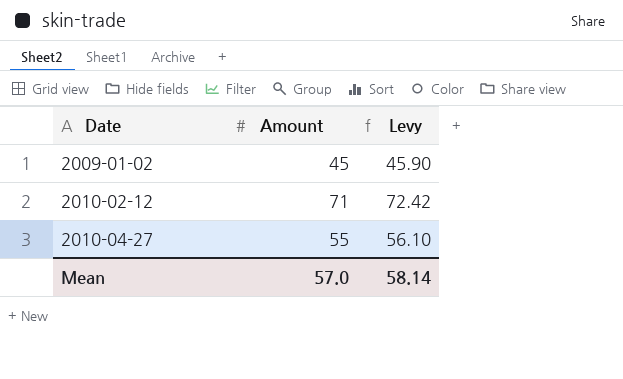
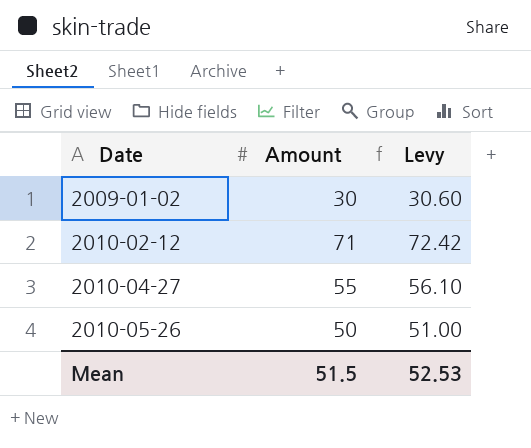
2009-01-02 | Amount: 45 -> 30
2009-01-02 | Levy: 45.90 -> 30.60
row 2010-05-26: none -> 50 | 51.00
Mean | Amount: 57.0 -> 51.5
Mean | Levy: 58.14 -> 52.53

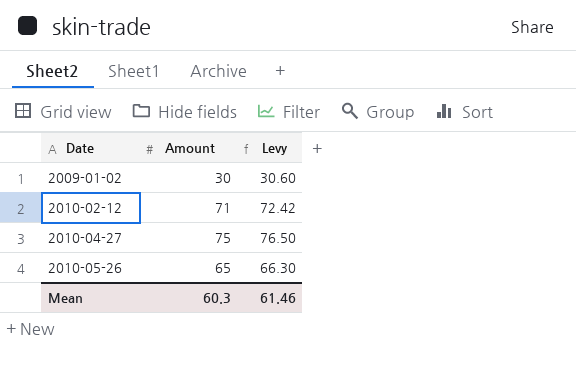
2010-04-27 | Amount: 55 -> 75
2010-04-27 | Levy: 56.10 -> 76.50
2010-05-26 | Amount: 50 -> 65
2010-05-26 | Levy: 51.00 -> 66.30
Mean | Amount: 51.5 -> 60.3
Mean | Levy: 52.53 -> 61.46

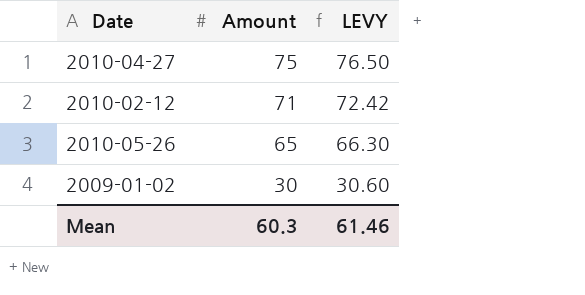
row order: Date ascending -> Amount descending
column name: Levy -> LEVY

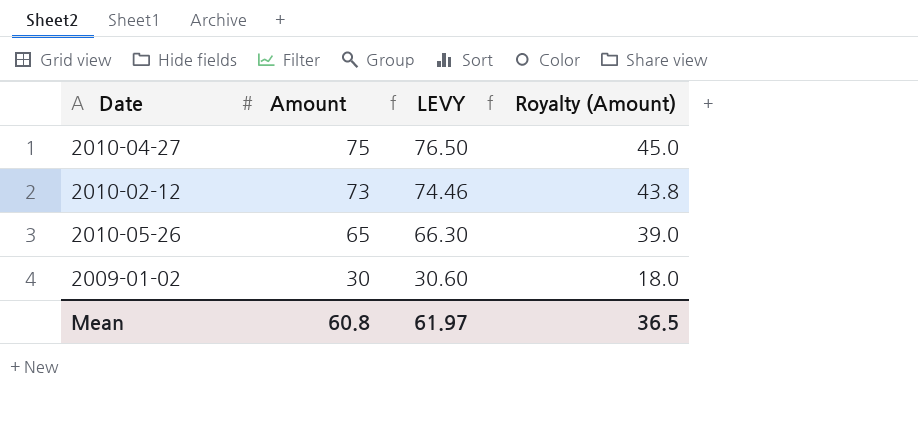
column Royalty (Amount) | formula: none -> [Amount] * 0.6
2010-02-12 | Amount: 71 -> 73
2010-02-12 | LEVY: 72.42 -> 74.46
Mean | Amount: 60.3 -> 60.8
Mean | LEVY: 61.46 -> 61.97

